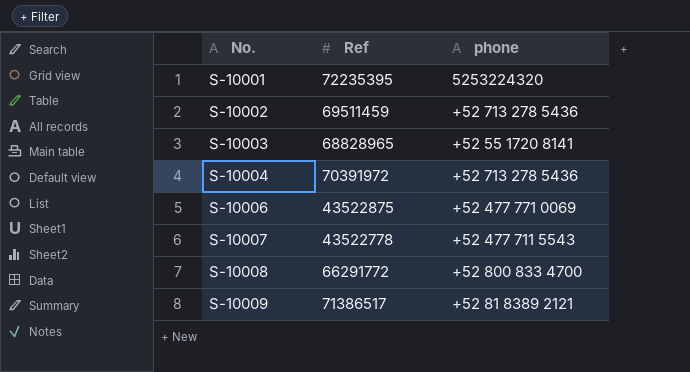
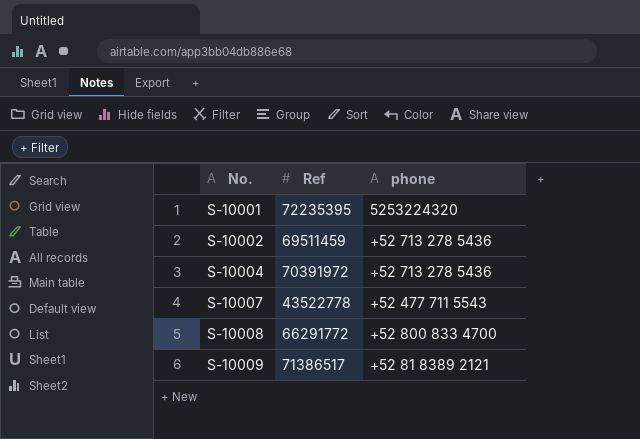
row S-10003: 68828965 | +52 55 1720 8141 -> none
row S-10006: 43522875 | +52 477 771 0069 -> none

